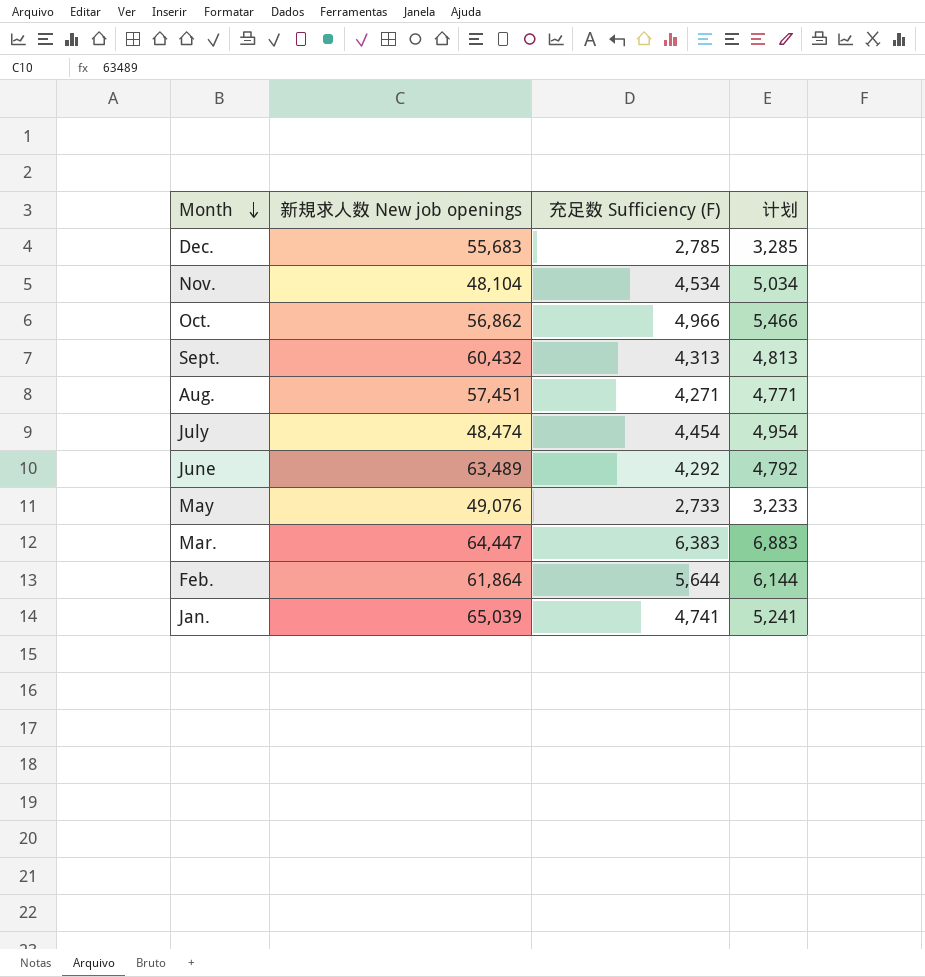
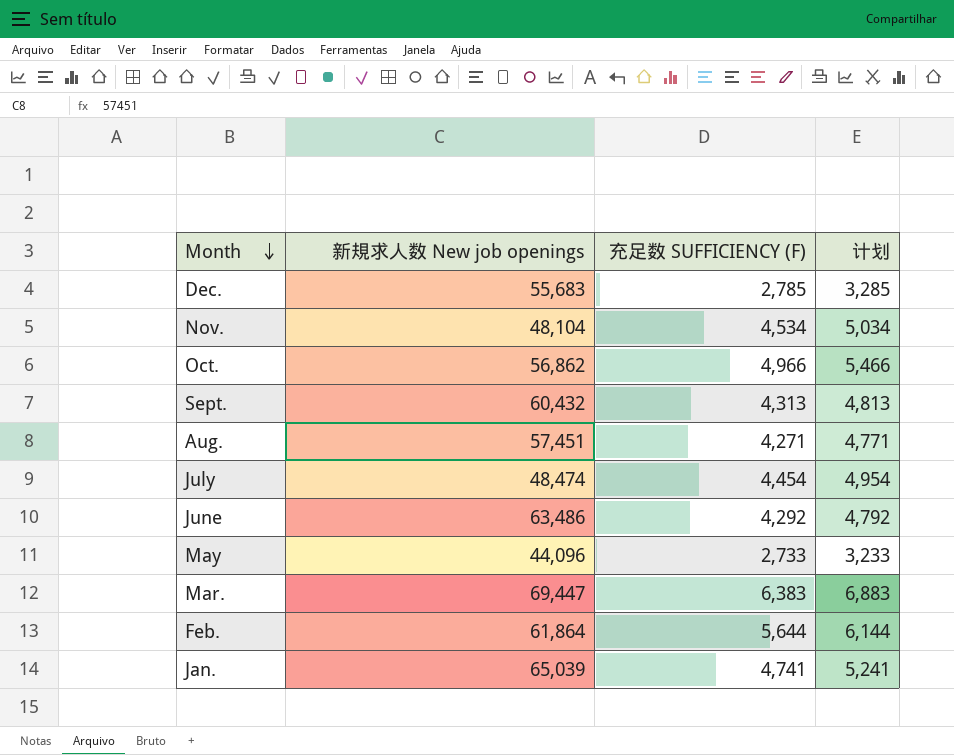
column name: 充足数 Sufficiency (F) -> 充足数 SUFFICIENCY (F)
June | 新規求人数 New job openings: 63,489 -> 63,486
May | 新規求人数 New job openings: 49,076 -> 44,096
Mar. | 新規求人数 New job openings: 64,447 -> 69,447

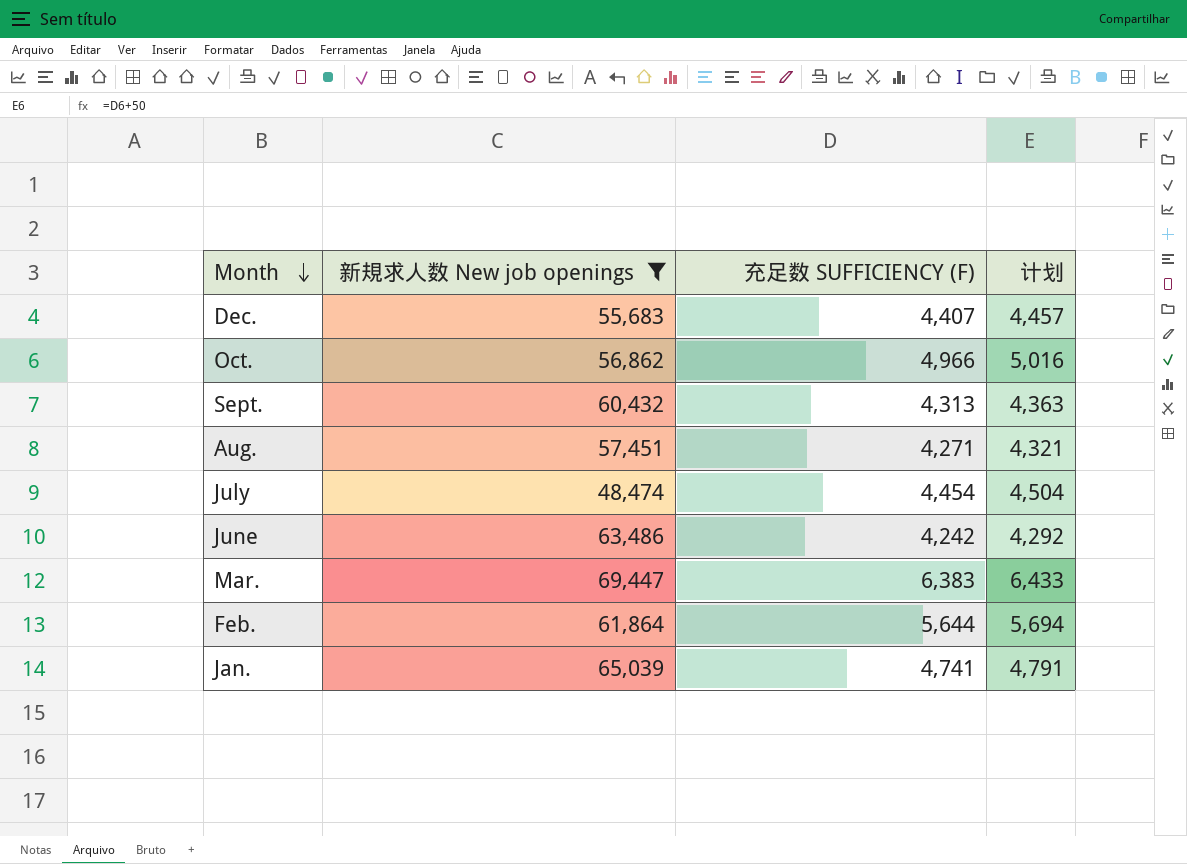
filter: none -> 新規求人数 New job openings >= 48,474
column 计划 | formula: [充足数 SUFFICIENCY (F)] + 500 -> [充足数 SUFFICIENCY (F)] + 50
Dec. | 充足数 SUFFICIENCY (F): 2,785 -> 4,407
June | 充足数 SUFFICIENCY (F): 4,292 -> 4,242

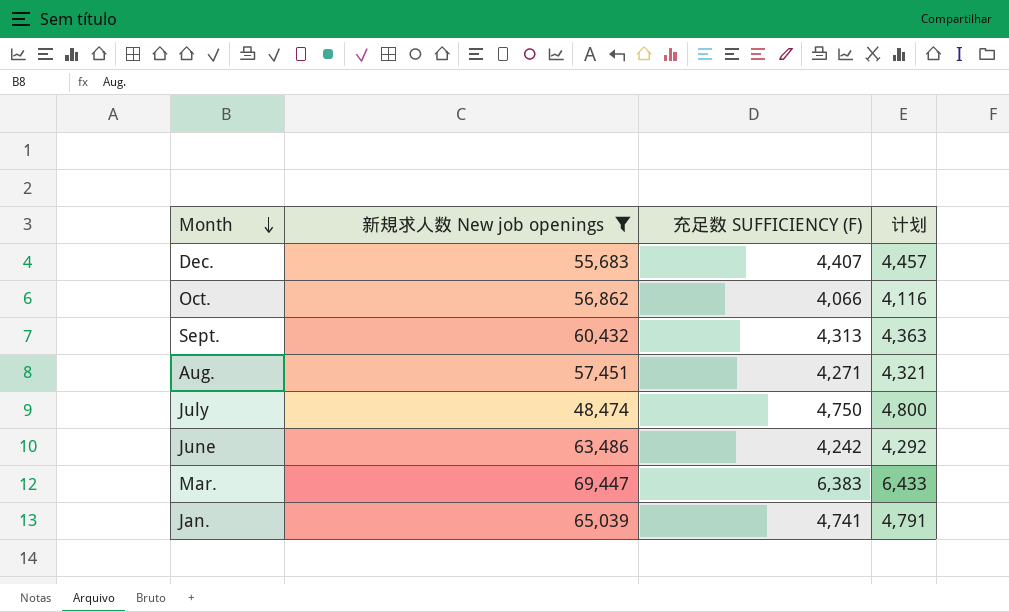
row Feb.: 61,864 | 5,644 | 5,694 -> none
Oct. | 充足数 SUFFICIENCY (F): 4,966 -> 4,066
Oct. | 计划: 5,016 -> 4,116
July | 充足数 SUFFICIENCY (F): 4,454 -> 4,750
July | 计划: 4,504 -> 4,800

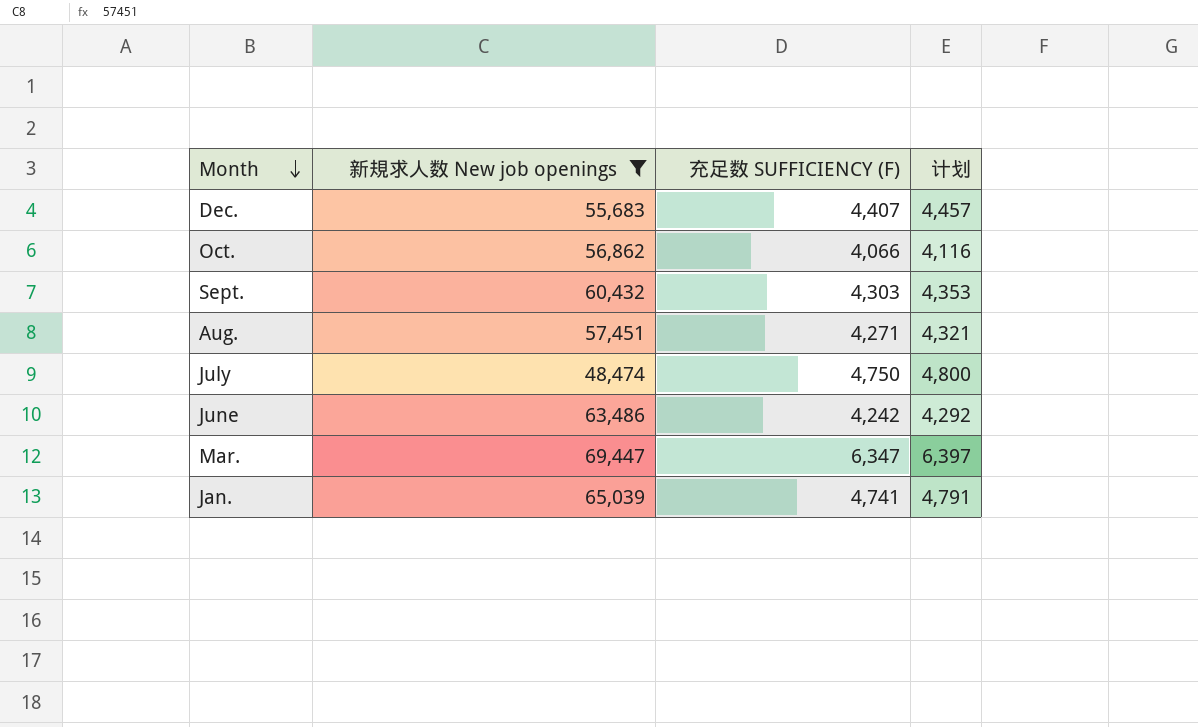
Sept. | 充足数 SUFFICIENCY (F): 4,313 -> 4,303
Sept. | 计划: 4,363 -> 4,353
Mar. | 充足数 SUFFICIENCY (F): 6,383 -> 6,347
Mar. | 计划: 6,433 -> 6,397

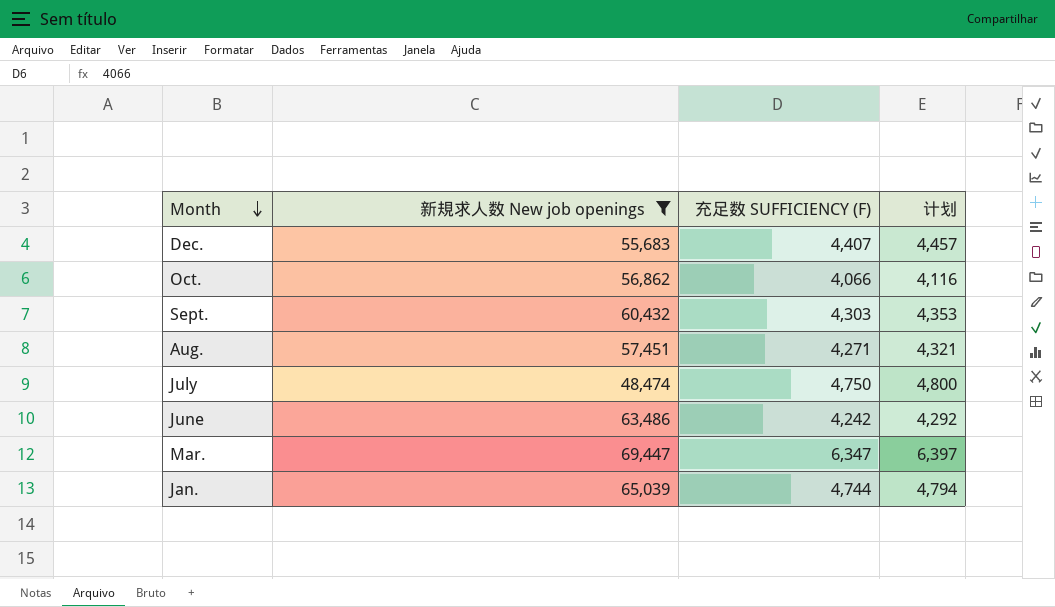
Jan. | 充足数 SUFFICIENCY (F): 4,741 -> 4,744
Jan. | 计划: 4,791 -> 4,794

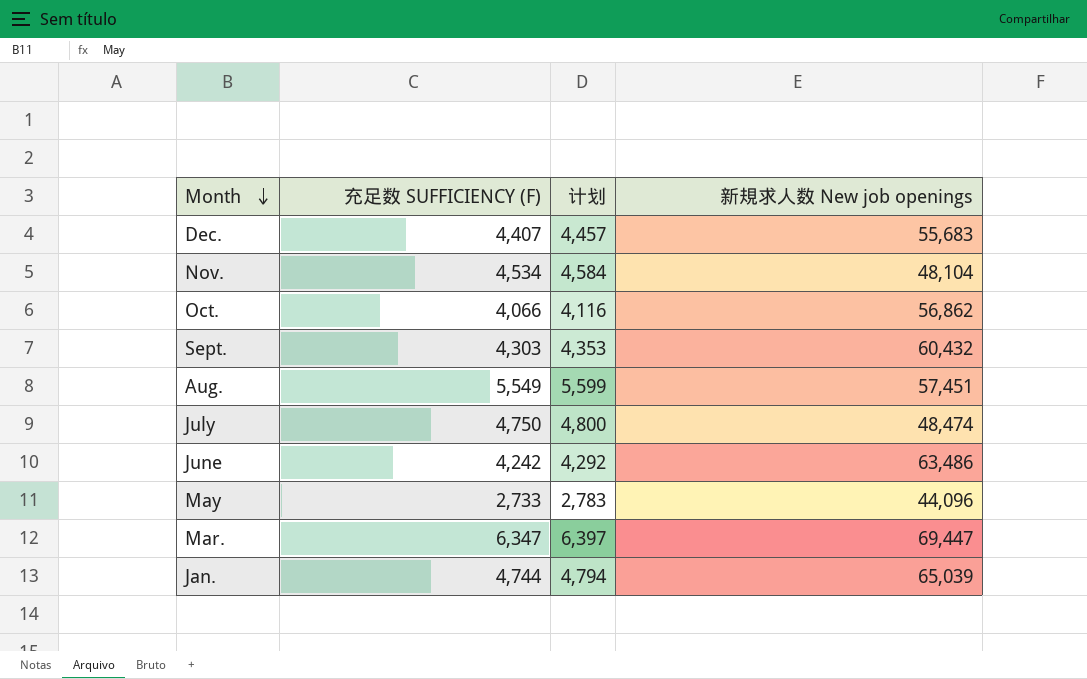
filter: 新規求人数 New job openings >= 48,474 -> none
column 新規求人数 New job openings | position: 2 -> 4
Aug. | 充足数 SUFFICIENCY (F): 4,271 -> 5,549
Aug. | 计划: 4,321 -> 5,599

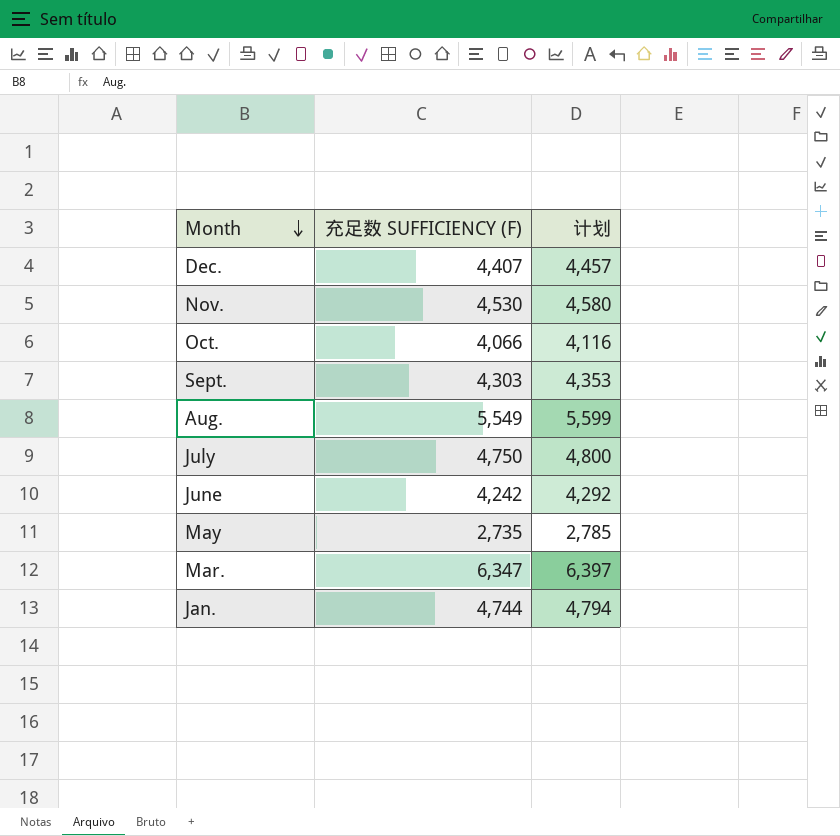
column 新規求人数 New job openings | position: 4 -> none
Nov. | 充足数 SUFFICIENCY (F): 4,534 -> 4,530
Nov. | 计划: 4,584 -> 4,580
May | 充足数 SUFFICIENCY (F): 2,733 -> 2,735
May | 计划: 2,783 -> 2,785

